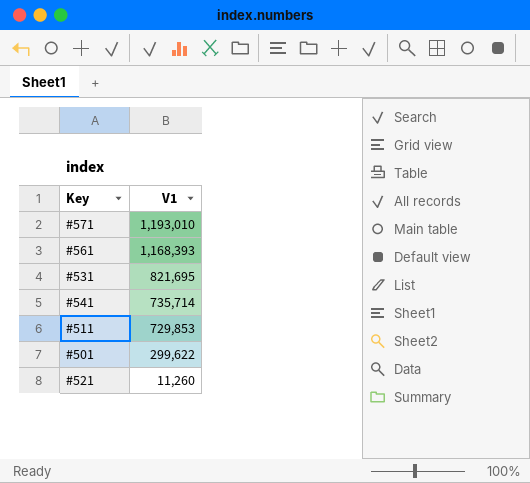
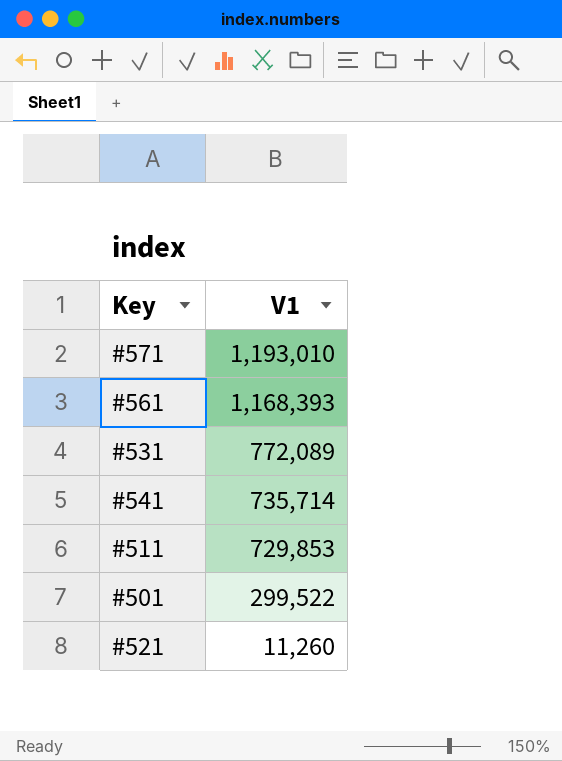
#531 | V1: 821,695 -> 772,089
#501 | V1: 299,622 -> 299,522

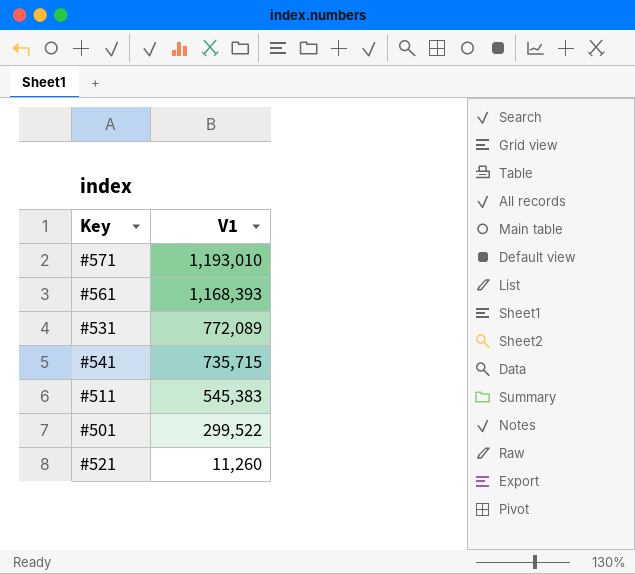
#541 | V1: 735,714 -> 735,715
#511 | V1: 729,853 -> 545,383

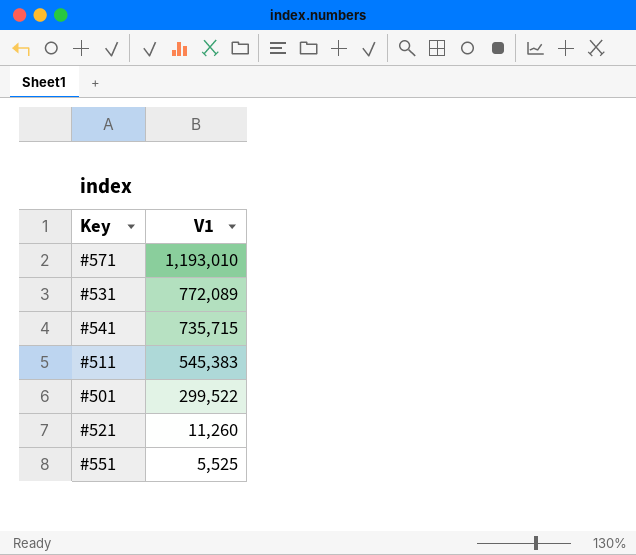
row #561: 1,168,393 -> none
row #551: none -> 5,525

